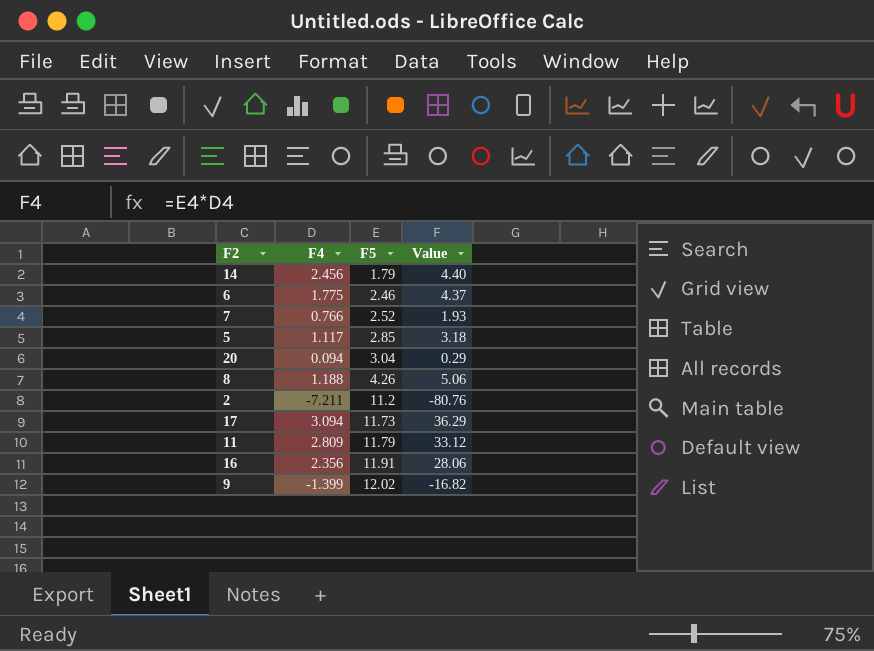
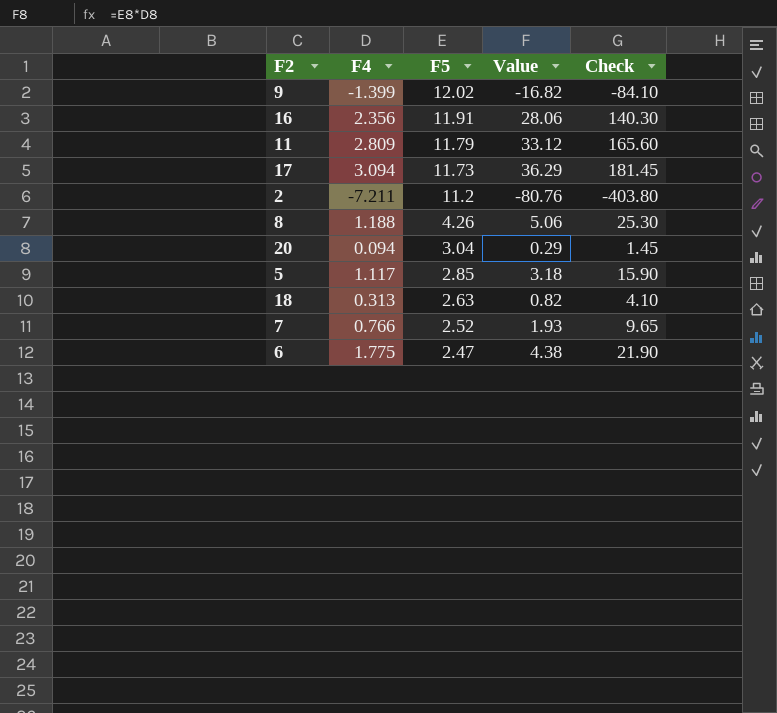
row order: F5 ascending -> F5 descending
column Check | formula: none -> [Value] * 5
row 14: 2.456 | 1.79 | 4.40 -> none
row 18: none -> 0.313 | 2.63 | 0.82 | 4.10
6 | F5: 2.46 -> 2.47
6 | Value: 4.37 -> 4.38

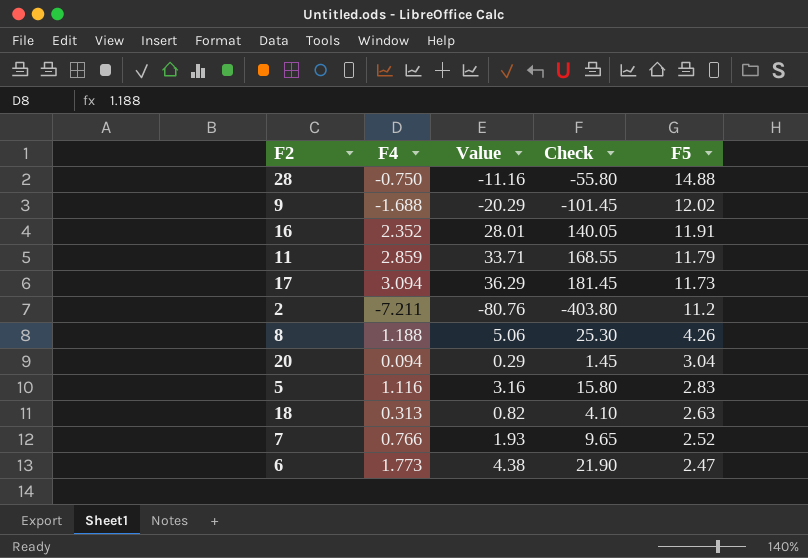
column F5 | position: 3 -> 5
row 28: none -> -0.750 | -11.16 | -55.80 | 14.88
9 | F4: -1.399 -> -1.688
9 | Value: -16.82 -> -20.29
9 | Check: -84.10 -> -101.45
16 | F4: 2.356 -> 2.352
16 | Value: 28.06 -> 28.01
16 | Check: 140.30 -> 140.05
11 | F4: 2.809 -> 2.859
11 | Value: 33.12 -> 33.71
11 | Check: 165.60 -> 168.55
5 | F4: 1.117 -> 1.116
5 | Value: 3.18 -> 3.16
5 | Check: 15.90 -> 15.80
5 | F5: 2.85 -> 2.83
6 | F4: 1.775 -> 1.773

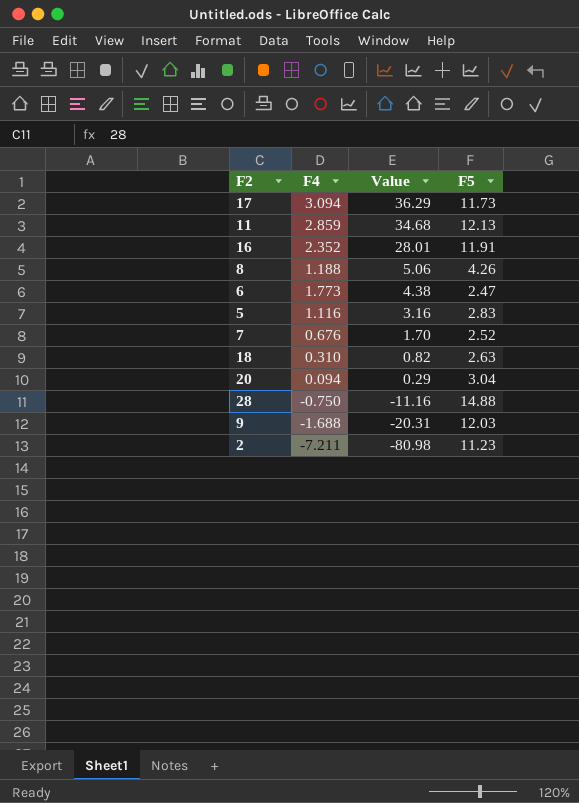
row order: F5 descending -> Value descending
column Check | formula: [Value] * 5 -> none
11 | Value: 33.71 -> 34.68
11 | F5: 11.79 -> 12.13
7 | F4: 0.766 -> 0.676
7 | Value: 1.93 -> 1.70
18 | F4: 0.313 -> 0.310
9 | Value: -20.29 -> -20.31
9 | F5: 12.02 -> 12.03
2 | Value: -80.76 -> -80.98
2 | F5: 11.2 -> 11.23

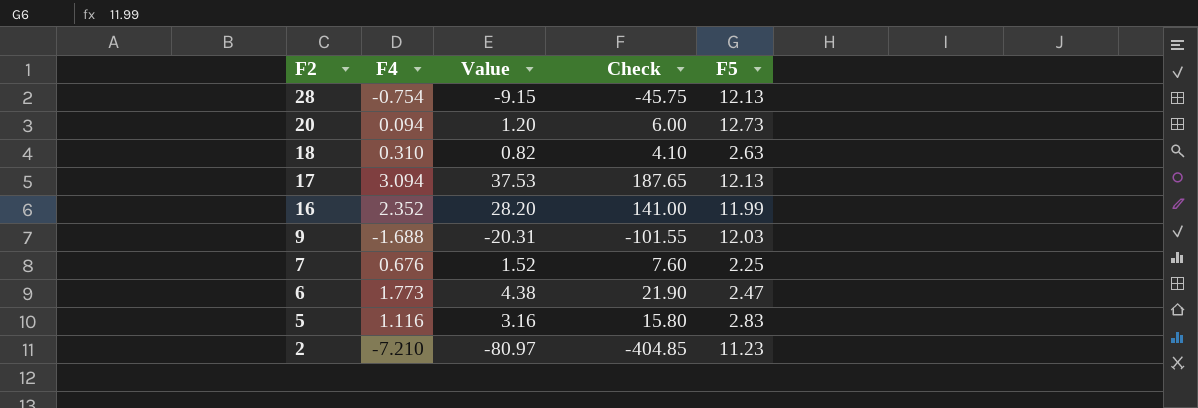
row order: Value descending -> F2 descending
column Check | formula: none -> [Value] * 5
row 11: 2.859 | 34.68 | 12.13 -> none
row 8: 1.188 | 5.06 | 4.26 -> none
28 | F4: -0.750 -> -0.754
28 | Value: -11.16 -> -9.15
28 | F5: 14.88 -> 12.13
20 | Value: 0.29 -> 1.20
20 | F5: 3.04 -> 12.73
17 | Value: 36.29 -> 37.53
17 | F5: 11.73 -> 12.13
16 | Value: 28.01 -> 28.20
16 | F5: 11.91 -> 11.99
7 | Value: 1.70 -> 1.52
7 | F5: 2.52 -> 2.25
2 | F4: -7.211 -> -7.210
2 | Value: -80.98 -> -80.97

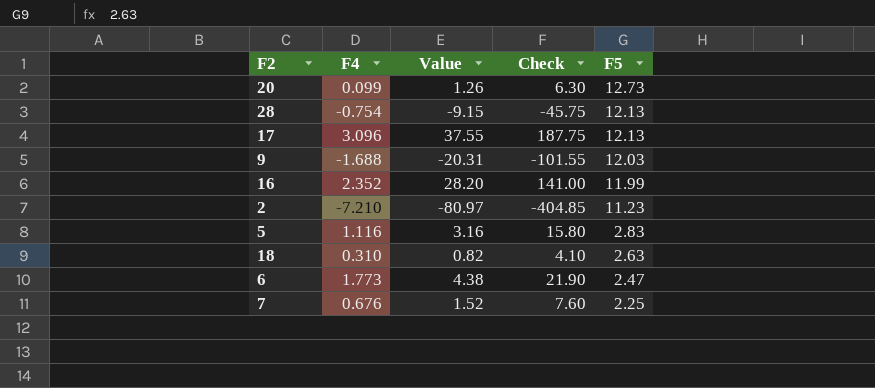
row order: F2 descending -> F5 descending
20 | F4: 0.094 -> 0.099
20 | Value: 1.20 -> 1.26
20 | Check: 6.00 -> 6.30
17 | F4: 3.094 -> 3.096
17 | Value: 37.53 -> 37.55
17 | Check: 187.65 -> 187.75

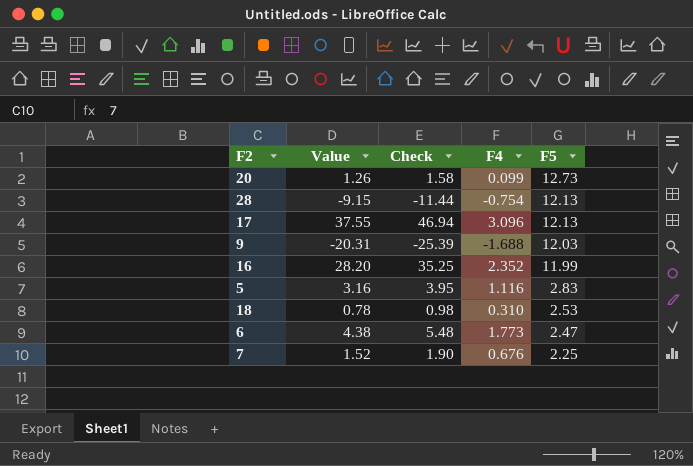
column Check | formula: [Value] * 5 -> [Value] * 1.25
column F4 | position: 2 -> 4
row 2: -7.210 | -80.97 | -404.85 | 11.23 -> none
18 | Value: 0.82 -> 0.78
18 | F5: 2.63 -> 2.53

